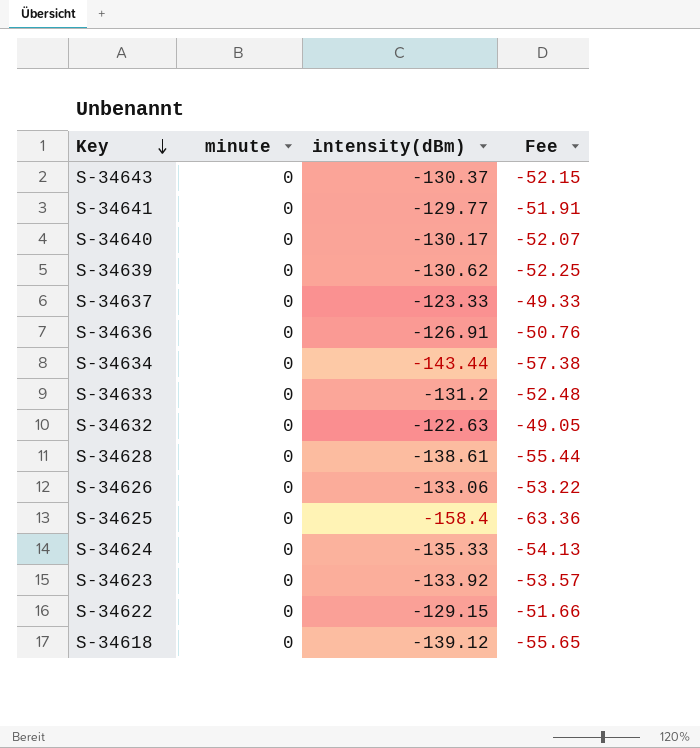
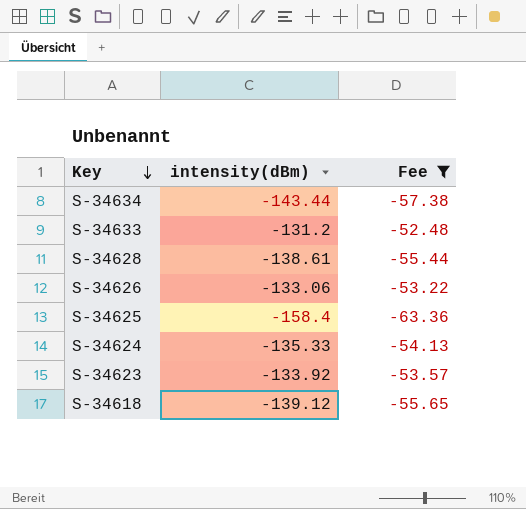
filter: none -> Fee <= -52.48
column minute | position: 2 -> none

